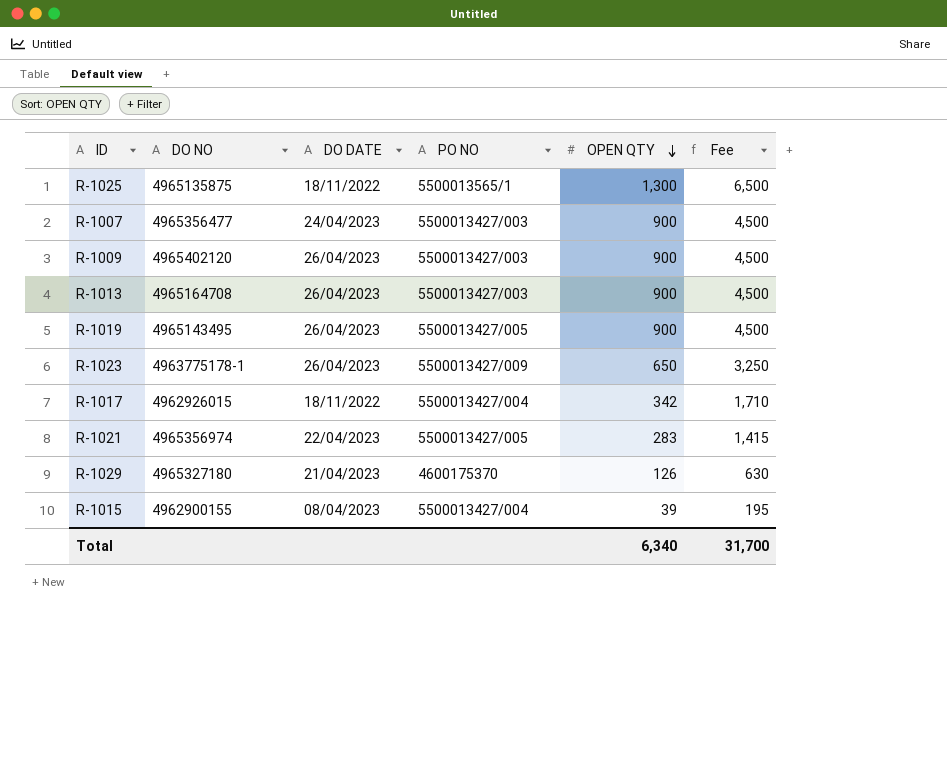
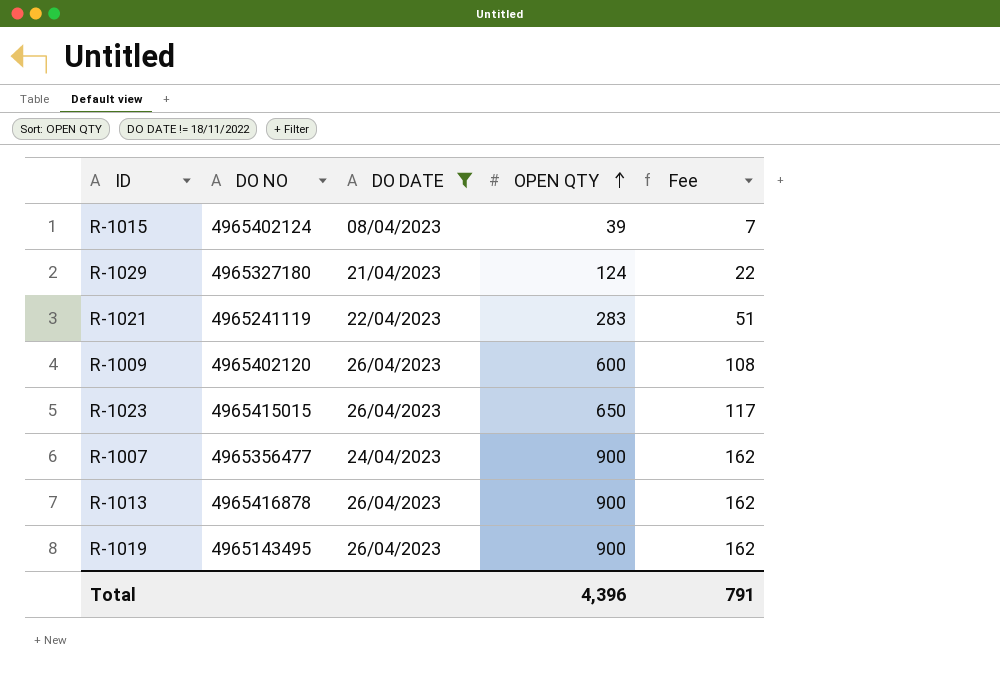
filter: none -> DO DATE != 18/11/2022
row order: OPEN QTY descending -> OPEN QTY ascending
column PO NO | position: 4 -> none
column Fee | formula: [OPEN QTY] * 5 -> [OPEN QTY] * 0.18
R-1015 | DO NO: 4962900155 -> 4965402124
R-1029 | OPEN QTY: 126 -> 124
R-1021 | DO NO: 4965356974 -> 4965241119
R-1009 | OPEN QTY: 900 -> 600
R-1023 | DO NO: 4963775178-1 -> 4965415015
R-1013 | DO NO: 4965164708 -> 4965416878
Total | OPEN QTY: 6,340 -> 4,396
Total | Fee: 31,700 -> 791

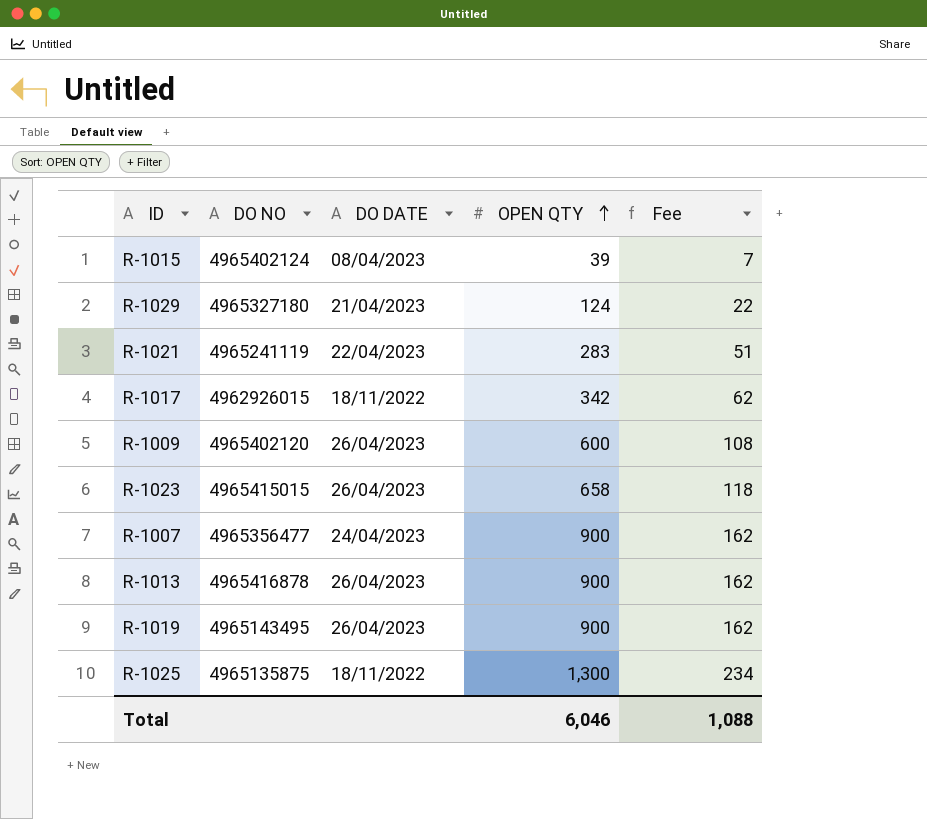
filter: DO DATE != 18/11/2022 -> none
R-1023 | OPEN QTY: 650 -> 658
R-1023 | Fee: 117 -> 118
Total | OPEN QTY: 4,396 -> 6,046
Total | Fee: 791 -> 1,088

